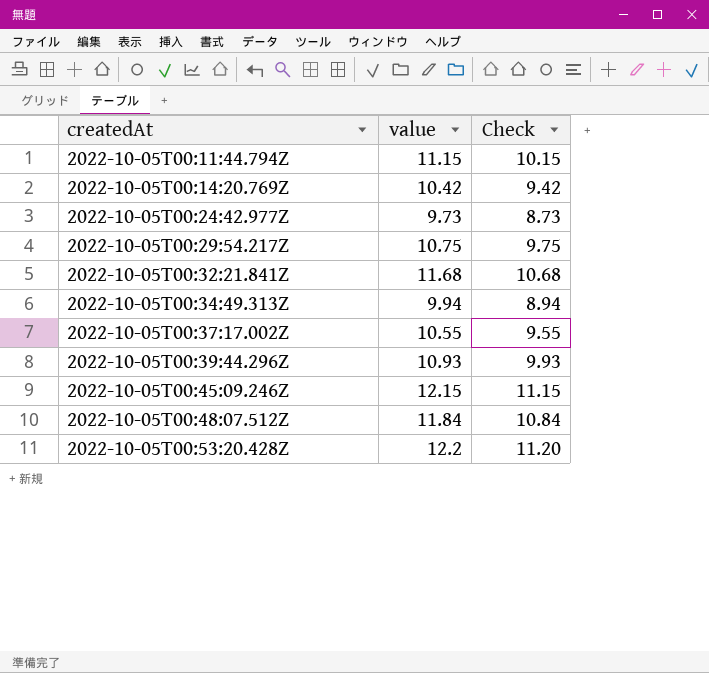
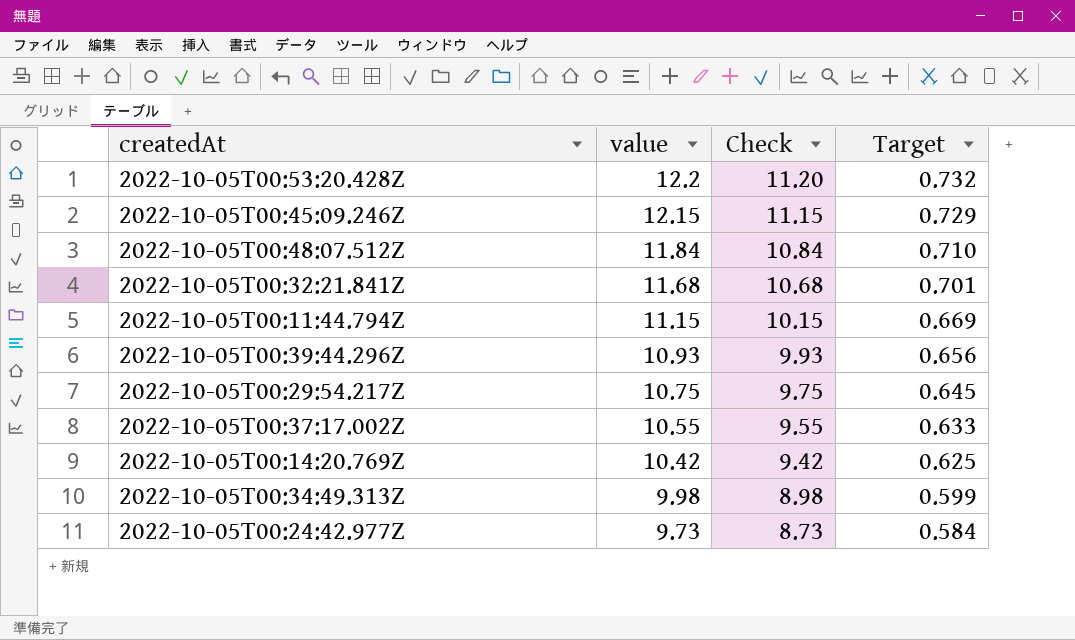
row order: createdAt ascending -> value descending
column Target | formula: none -> [value] * 0.06
2022-10-05T00:34:49.313Z | value: 9.94 -> 9.98
2022-10-05T00:34:49.313Z | Check: 8.94 -> 8.98

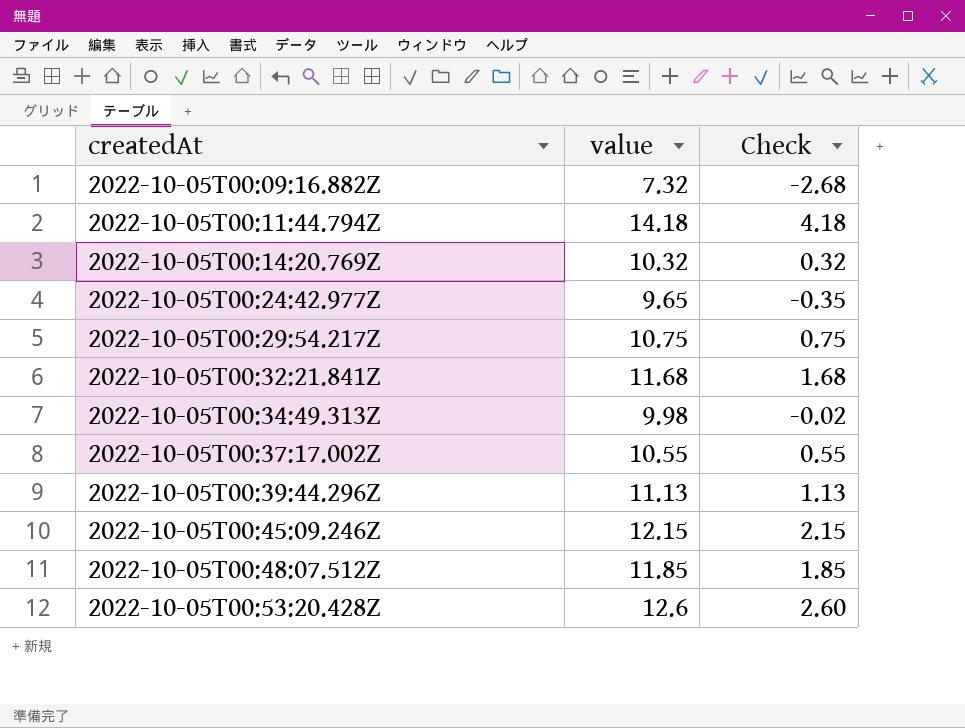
row order: value descending -> createdAt ascending
column Target | formula: [value] * 0.06 -> none
column Check | formula: [value] - 1 -> [value] - 10
row 2022-10-05T00:09:16.882Z: none -> 7.32 | -2.68
2022-10-05T00:11:44.794Z | value: 11.15 -> 14.18
2022-10-05T00:14:20.769Z | value: 10.42 -> 10.32
2022-10-05T00:24:42.977Z | value: 9.73 -> 9.65
2022-10-05T00:39:44.296Z | value: 10.93 -> 11.13
2022-10-05T00:48:07.512Z | value: 11.84 -> 11.85
2022-10-05T00:53:20.428Z | value: 12.2 -> 12.6

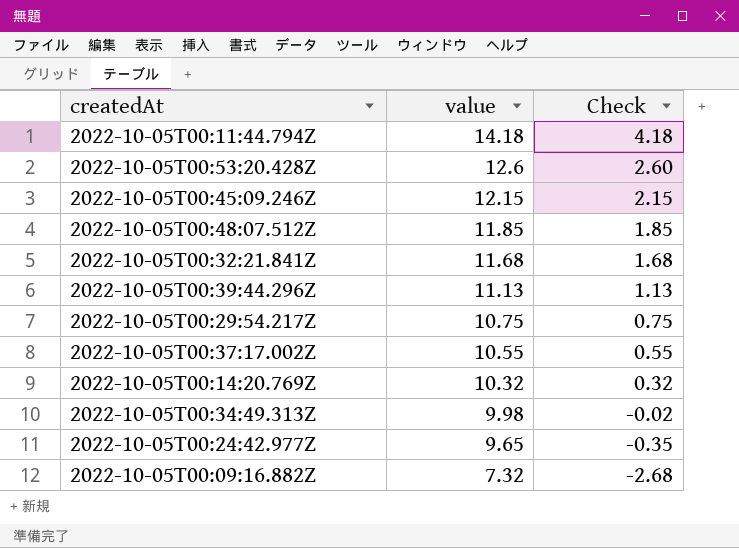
row order: createdAt ascending -> value descending

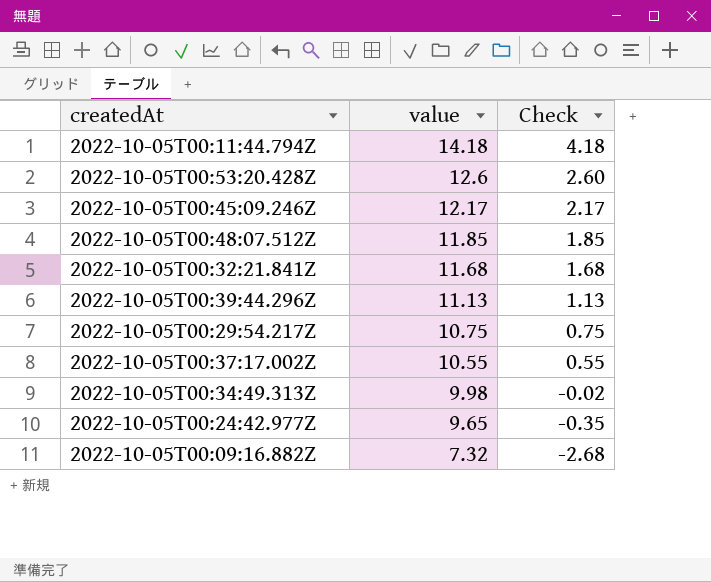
row 2022-10-05T00:14:20.769Z: 10.32 | 0.32 -> none
2022-10-05T00:45:09.246Z | value: 12.15 -> 12.17
2022-10-05T00:45:09.246Z | Check: 2.15 -> 2.17

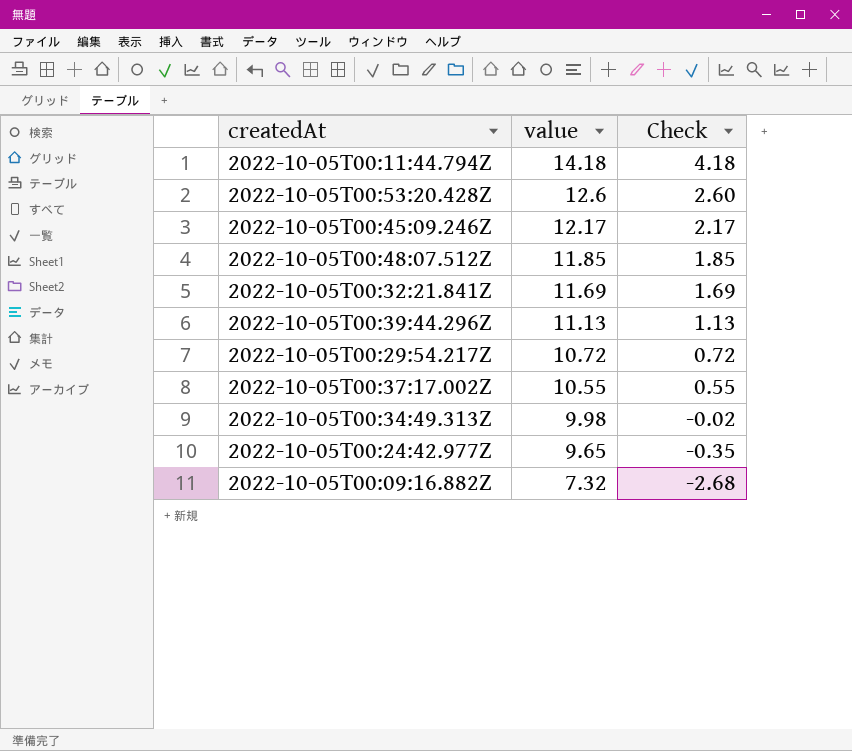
2022-10-05T00:32:21.841Z | value: 11.68 -> 11.69
2022-10-05T00:32:21.841Z | Check: 1.68 -> 1.69
2022-10-05T00:29:54.217Z | value: 10.75 -> 10.72
2022-10-05T00:29:54.217Z | Check: 0.75 -> 0.72

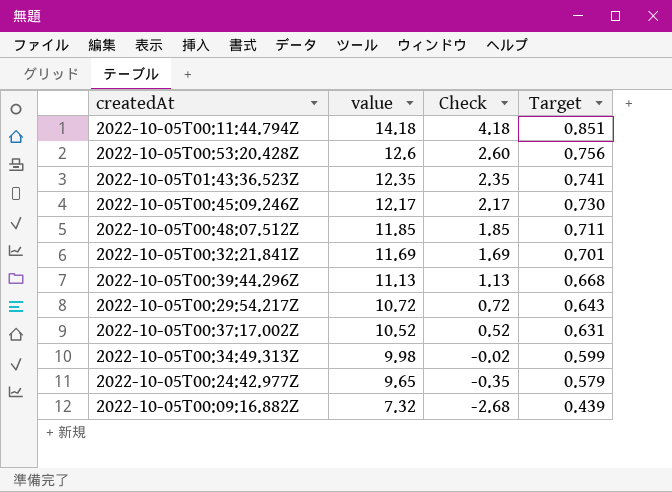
column Target | formula: none -> [value] * 0.06
row 2022-10-05T01:43:36.523Z: none -> 12.35 | 2.35 | 0.741
2022-10-05T00:37:17.002Z | value: 10.55 -> 10.52
2022-10-05T00:37:17.002Z | Check: 0.55 -> 0.52

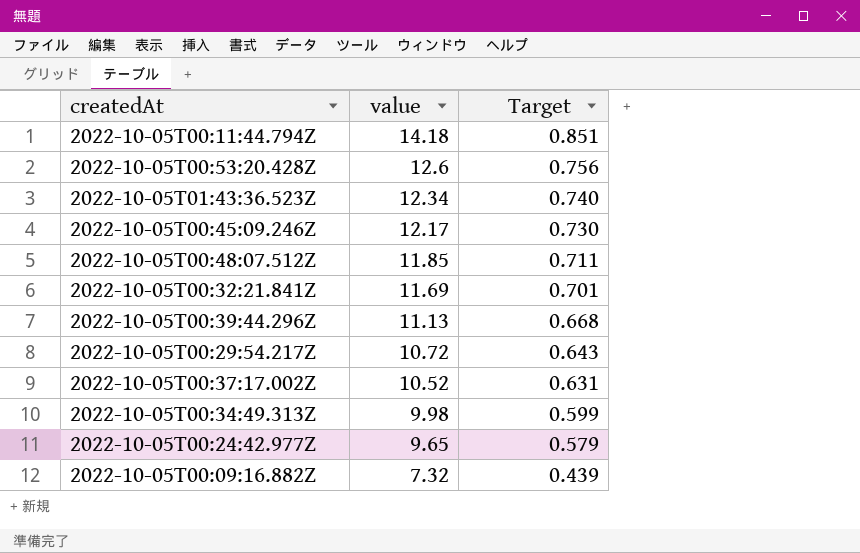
column Check | formula: [value] - 10 -> none
2022-10-05T01:43:36.523Z | value: 12.35 -> 12.34
2022-10-05T01:43:36.523Z | Target: 0.741 -> 0.740

